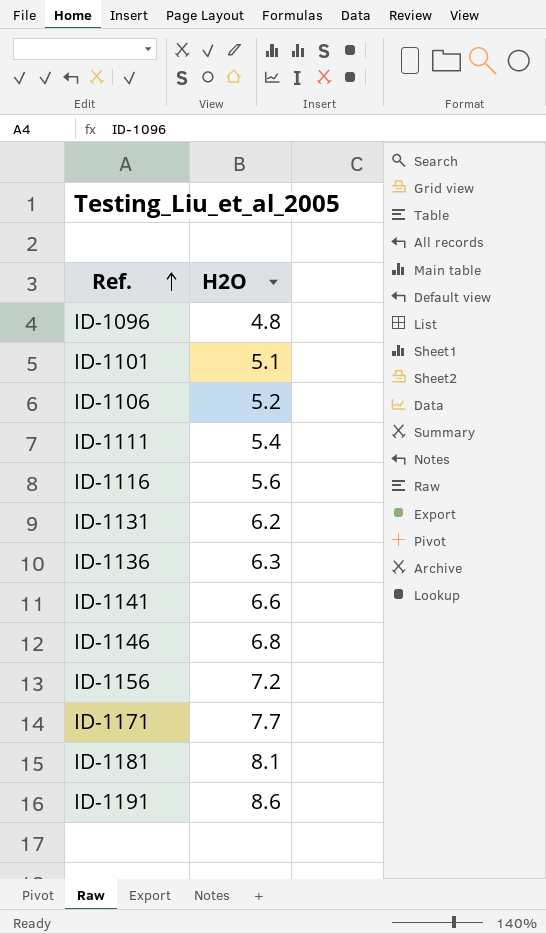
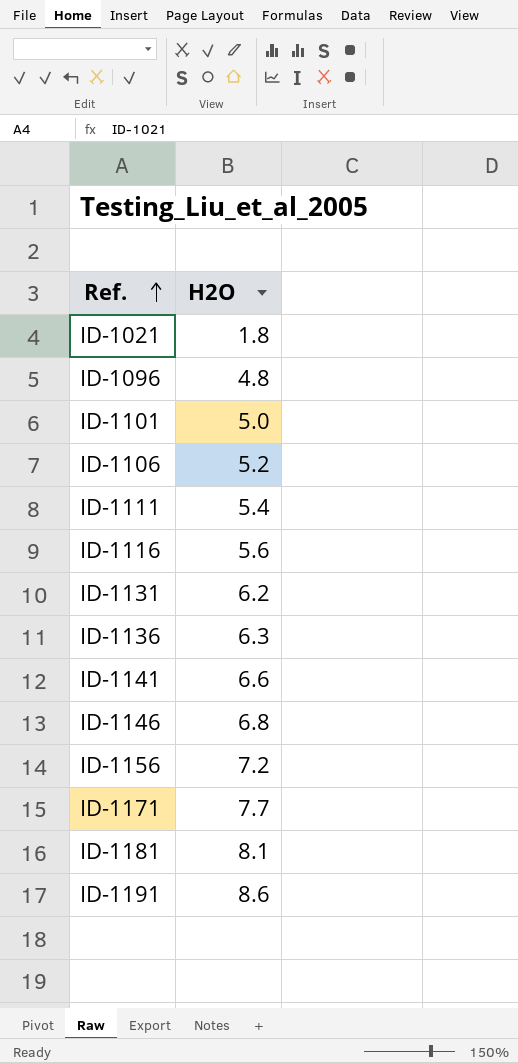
row ID-1021: none -> 1.8
ID-1101 | H2O: 5.1 -> 5.0

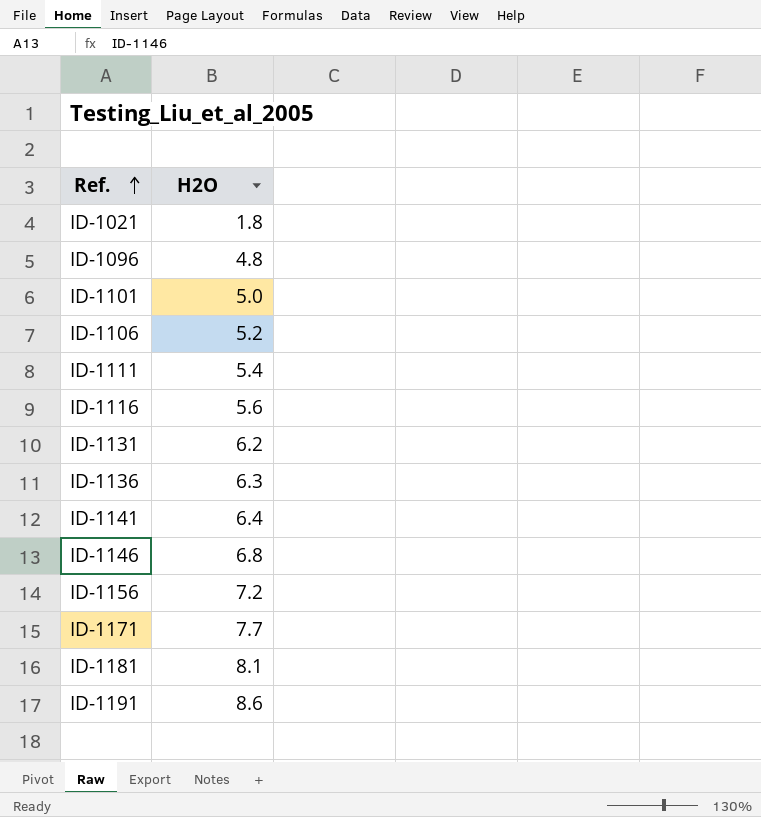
ID-1141 | H2O: 6.6 -> 6.4

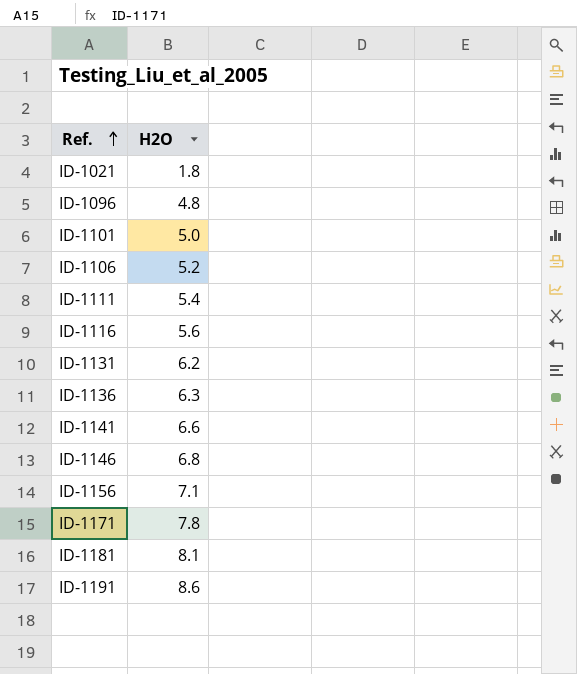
ID-1141 | H2O: 6.4 -> 6.6
ID-1156 | H2O: 7.2 -> 7.1
ID-1171 | H2O: 7.7 -> 7.8

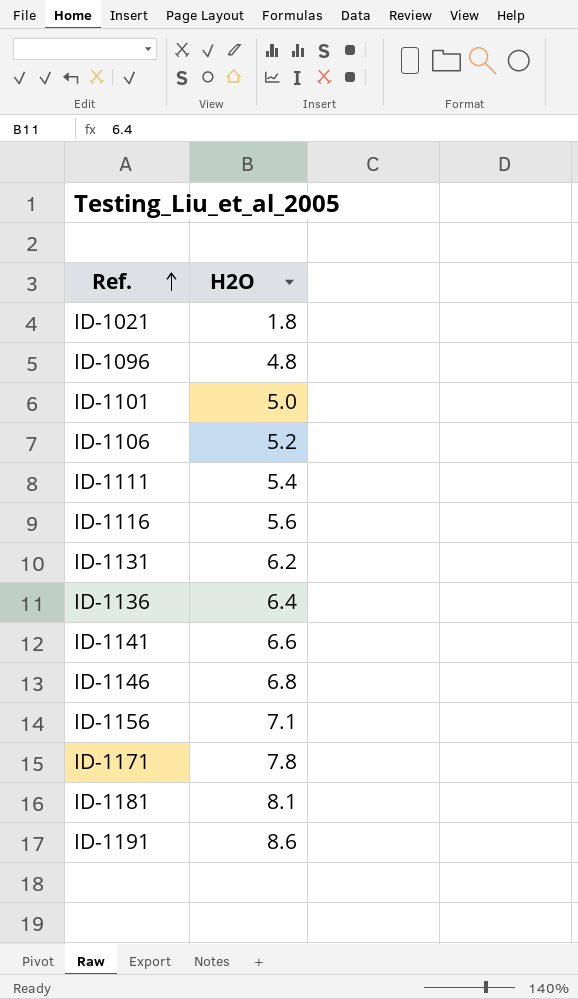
ID-1136 | H2O: 6.3 -> 6.4

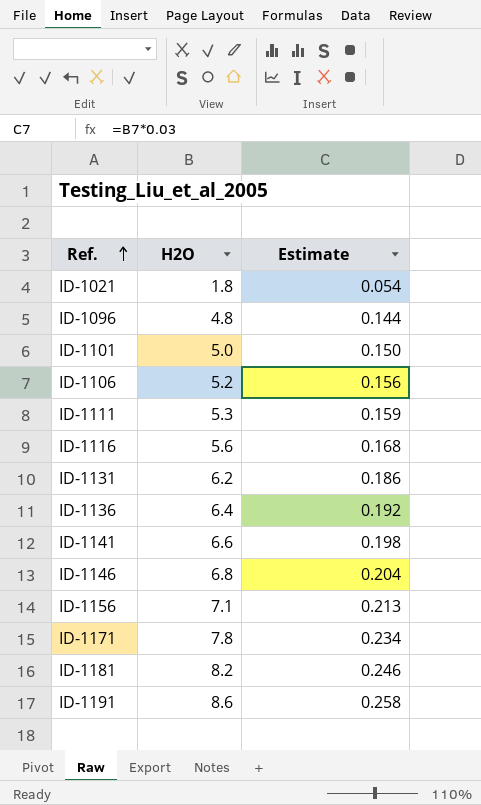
column Estimate | formula: none -> [H2O] * 0.03
ID-1111 | H2O: 5.4 -> 5.3
ID-1181 | H2O: 8.1 -> 8.2

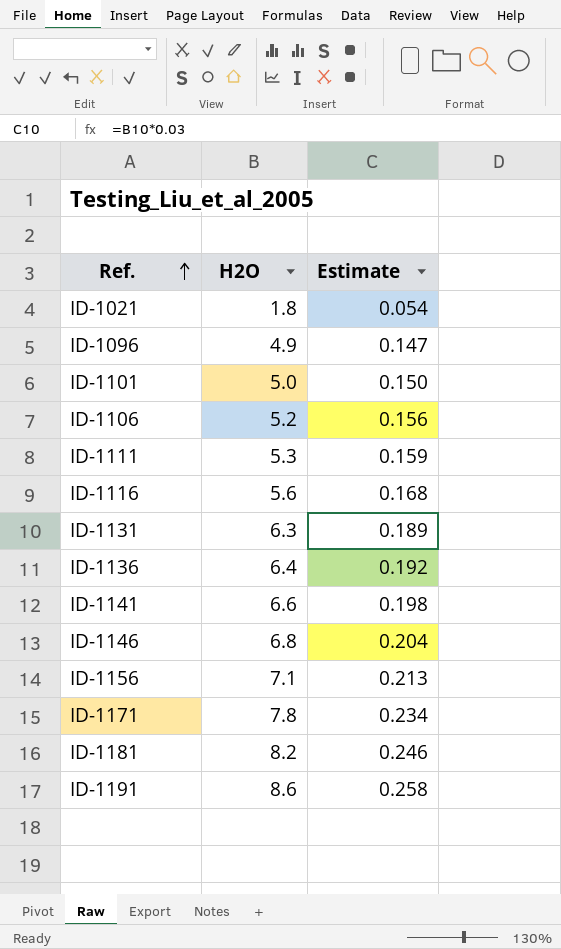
ID-1096 | H2O: 4.8 -> 4.9
ID-1096 | Estimate: 0.144 -> 0.147
ID-1131 | H2O: 6.2 -> 6.3
ID-1131 | Estimate: 0.186 -> 0.189

